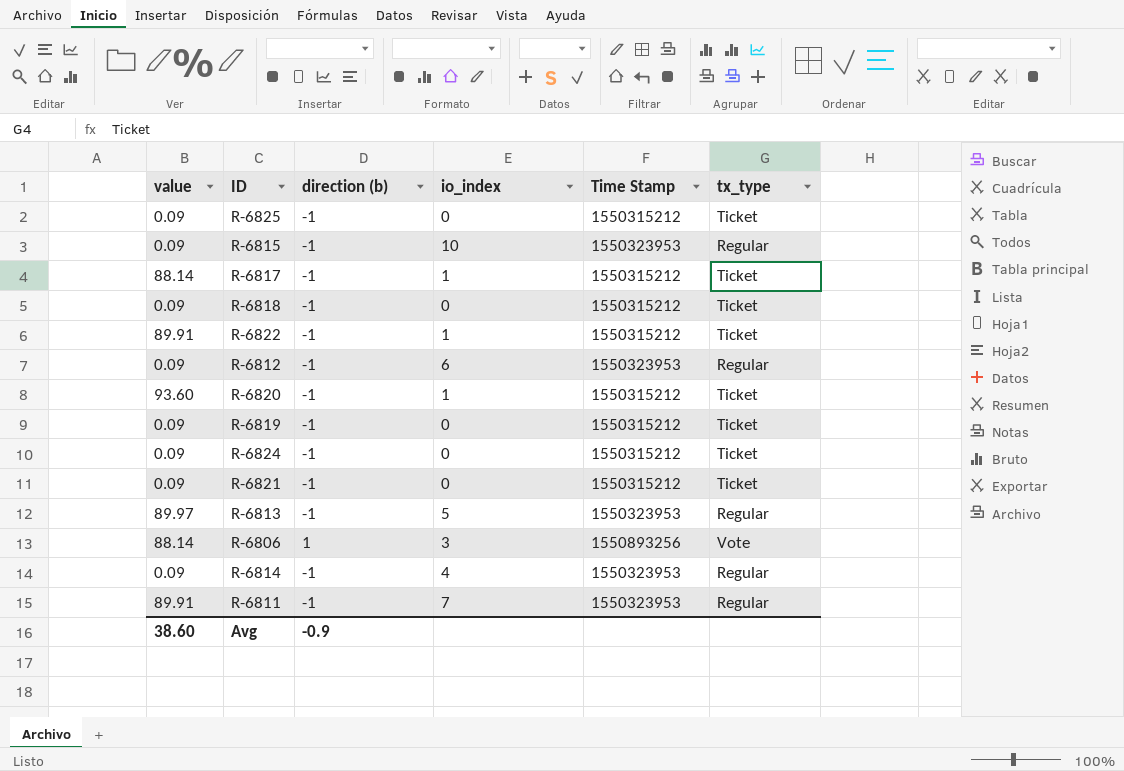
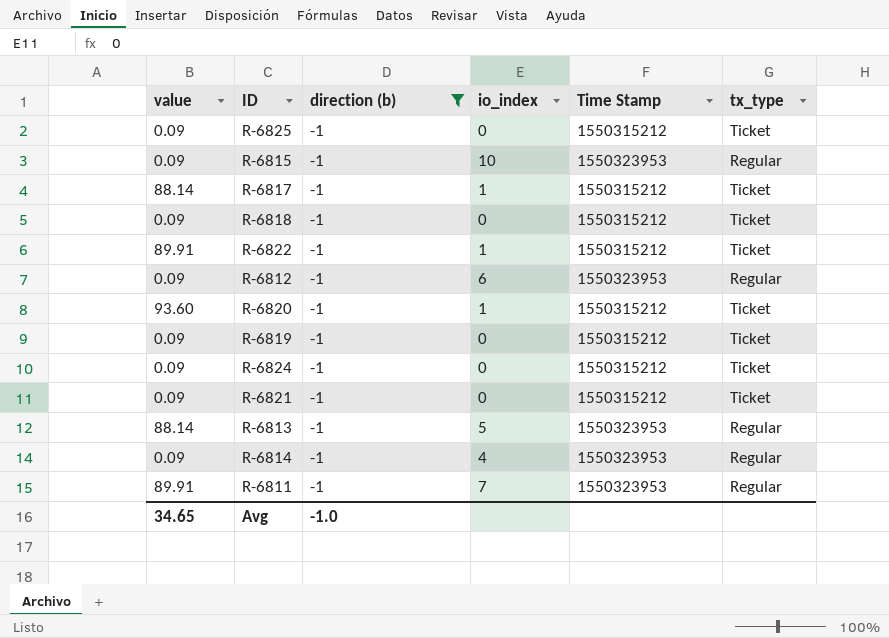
filter: none -> direction (b) = -1
R-6813 | value: 89.97 -> 88.14
Avg | value: 38.60 -> 34.65
Avg | direction (b): -0.9 -> -1.0

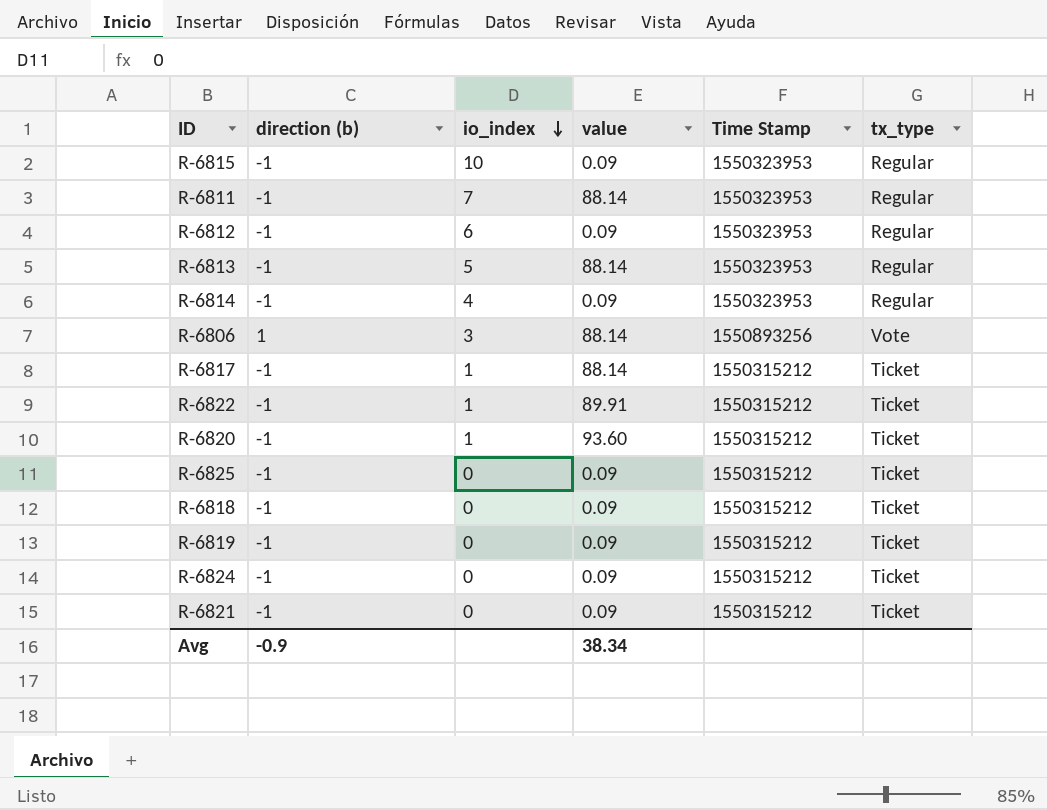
filter: direction (b) = -1 -> none
row order: none -> io_index descending
column value | position: 1 -> 4
R-6811 | value: 89.91 -> 88.14
Avg | direction (b): -1.0 -> -0.9
Avg | value: 34.65 -> 38.34

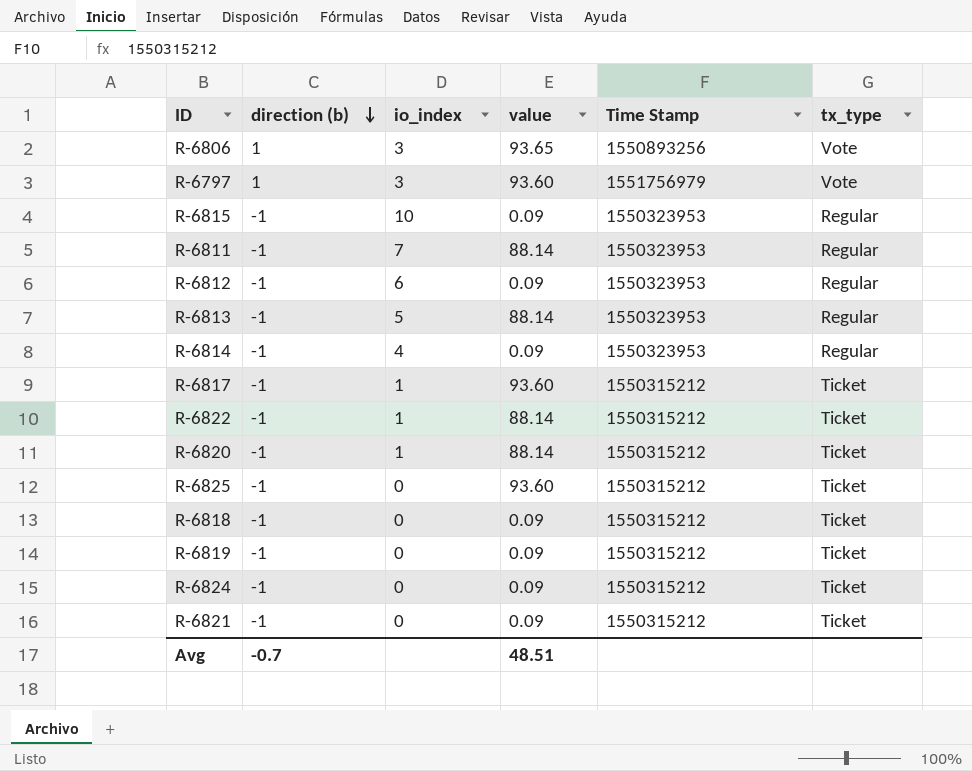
row order: io_index descending -> direction (b) descending
R-6806 | value: 88.14 -> 93.65
row R-6797: none -> 1 | 3 | 93.60 | 1551756979 | Vote
R-6817 | value: 88.14 -> 93.60
R-6822 | value: 89.91 -> 88.14
R-6820 | value: 93.60 -> 88.14
R-6825 | value: 0.09 -> 93.60
Avg | direction (b): -0.9 -> -0.7
Avg | value: 38.34 -> 48.51

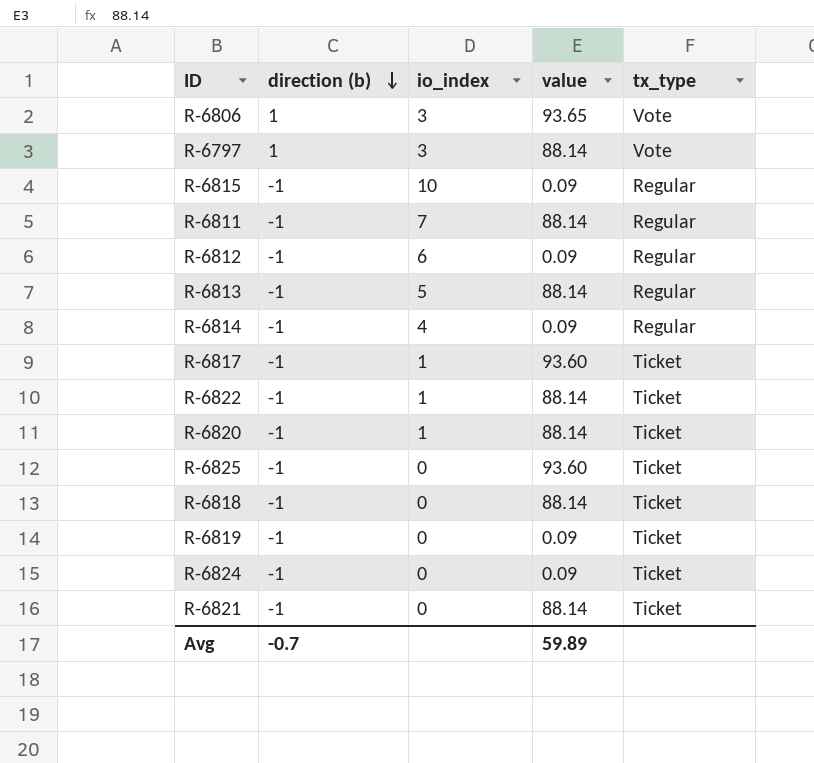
column Time Stamp | position: 5 -> none
R-6797 | value: 93.60 -> 88.14
R-6818 | value: 0.09 -> 88.14
R-6821 | value: 0.09 -> 88.14
Avg | value: 48.51 -> 59.89

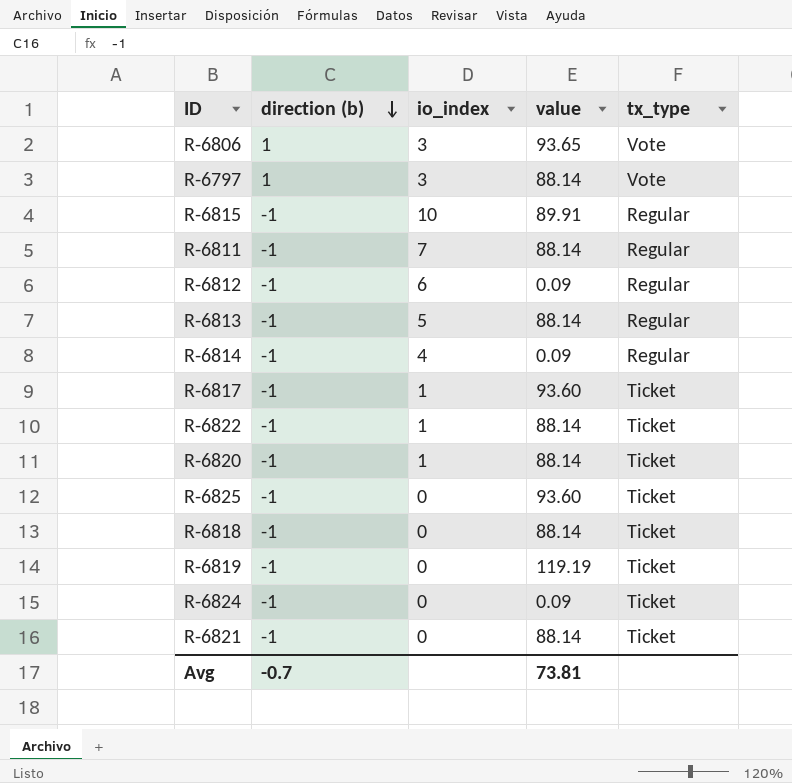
R-6815 | value: 0.09 -> 89.91
R-6819 | value: 0.09 -> 119.19
Avg | value: 59.89 -> 73.81

